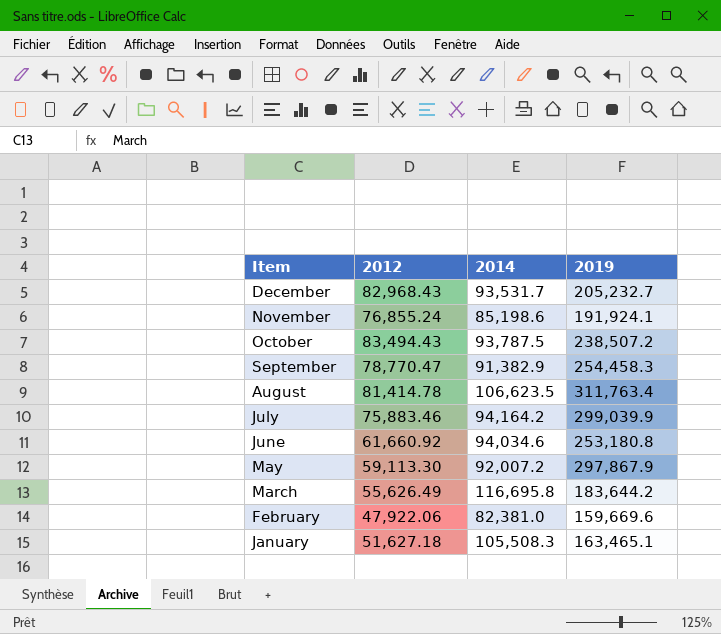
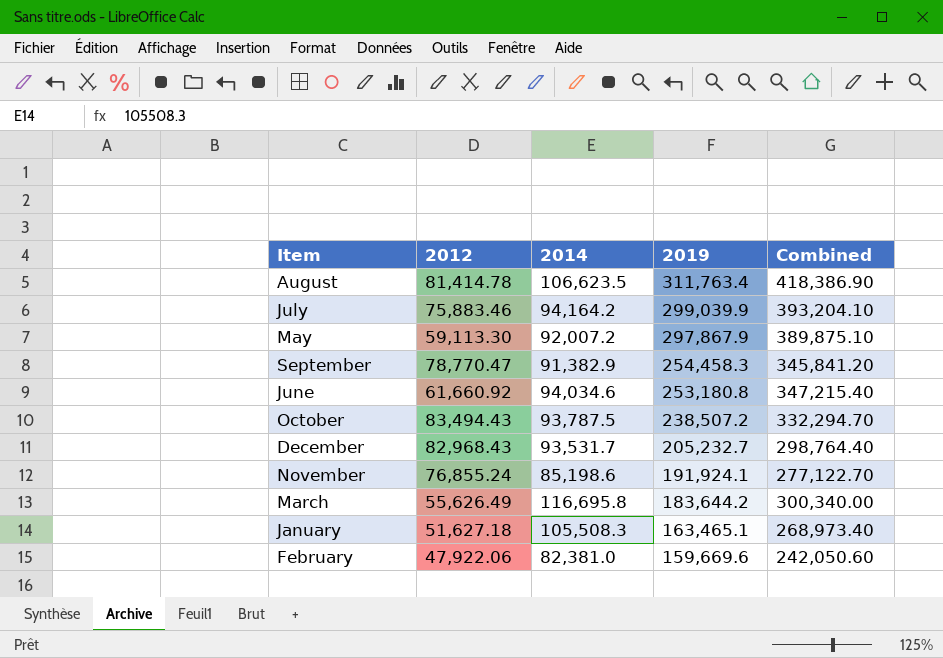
row order: Item descending -> 2019 descending
column Combined | formula: none -> [2014] + [2019]

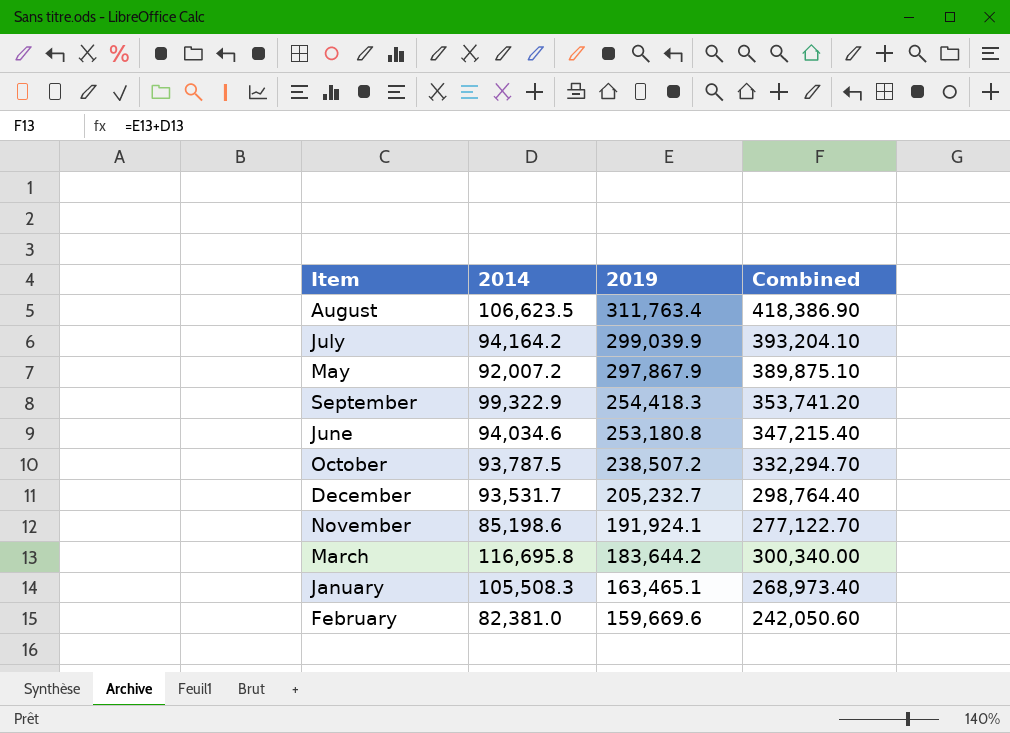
column 2012 | position: 2 -> none
September | 2014: 91,382.9 -> 99,322.9
September | 2019: 254,458.3 -> 254,418.3
September | Combined: 345,841.20 -> 353,741.20

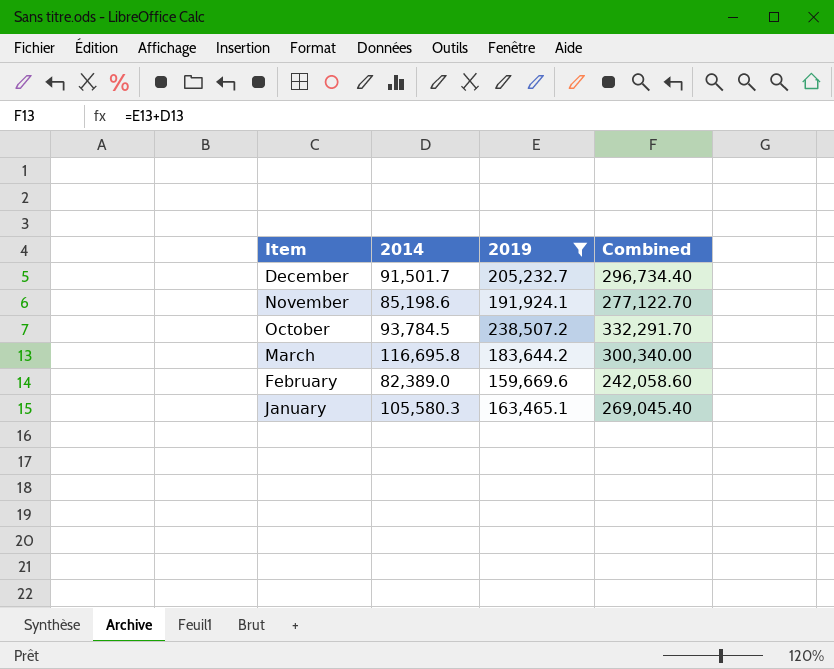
filter: none -> 2019 <= 238,507.2
row order: 2019 descending -> Item descending
December | 2014: 93,531.7 -> 91,501.7
December | Combined: 298,764.40 -> 296,734.40
October | 2014: 93,787.5 -> 93,784.5
October | Combined: 332,294.70 -> 332,291.70
February | 2014: 82,381.0 -> 82,389.0
February | Combined: 242,050.60 -> 242,058.60
January | 2014: 105,508.3 -> 105,580.3
January | Combined: 268,973.40 -> 269,045.40

